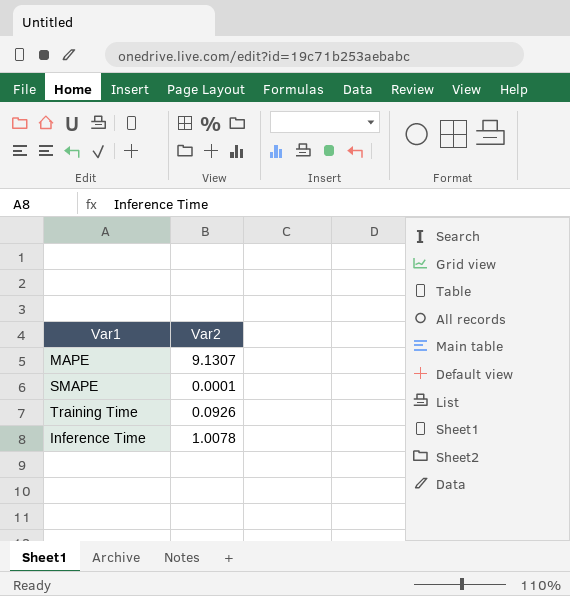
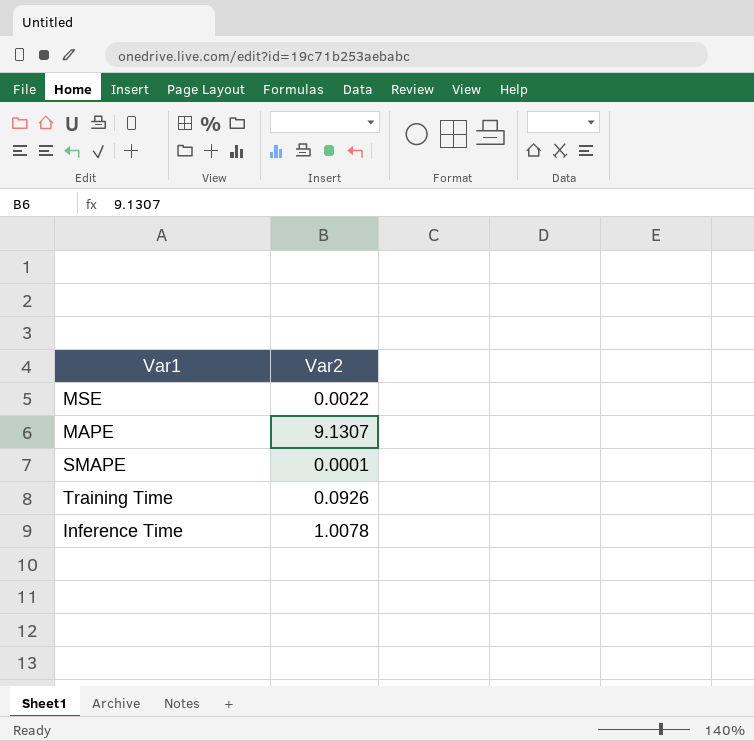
row MSE: none -> 0.0022

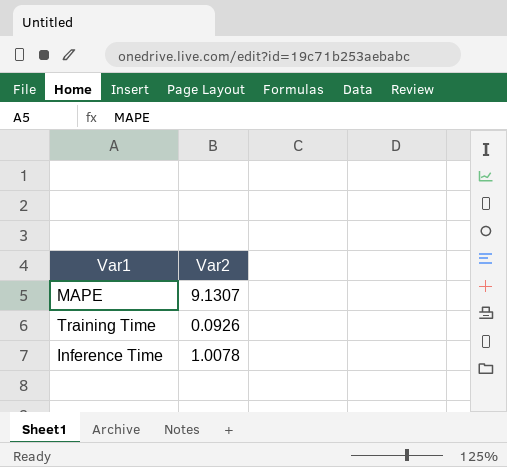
row MSE: 0.0022 -> none
row SMAPE: 0.0001 -> none

